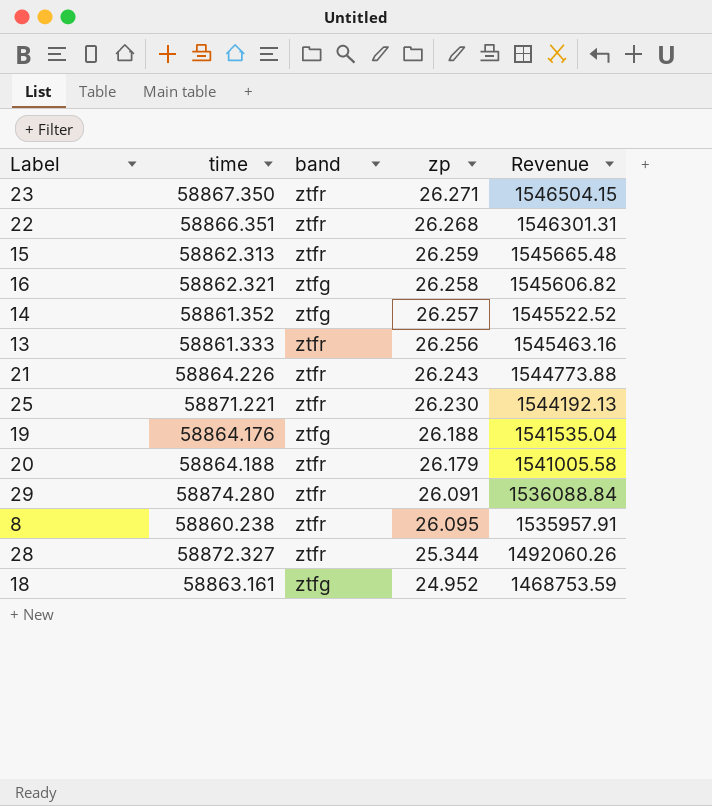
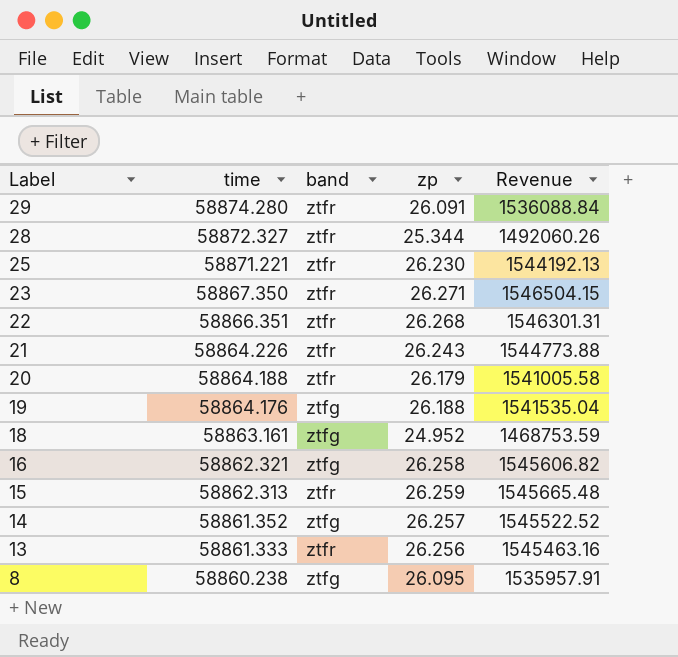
row order: Revenue descending -> Label descending
8 | band: ztfr -> ztfg

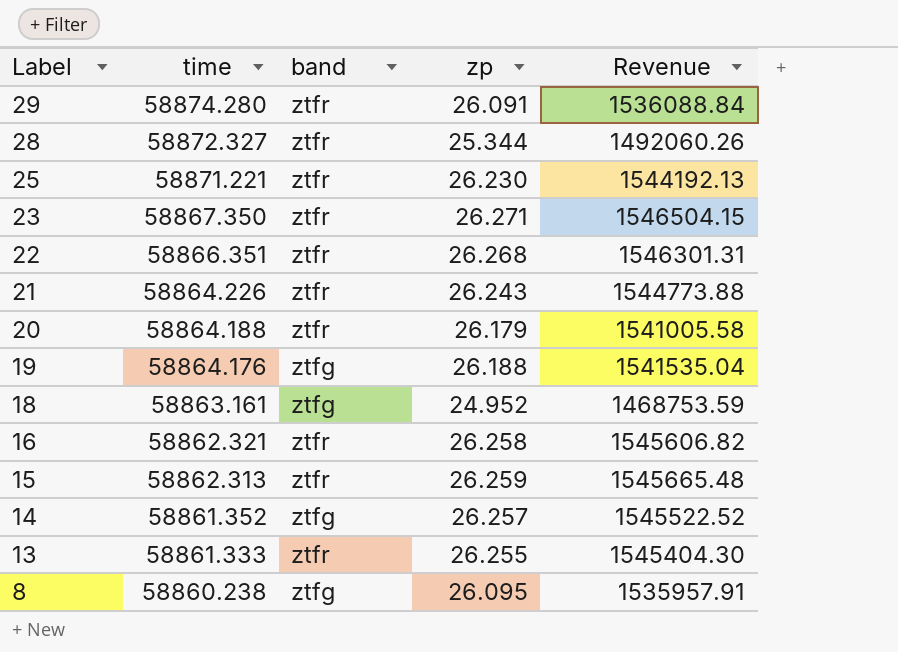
16 | band: ztfg -> ztfr
13 | zp: 26.256 -> 26.255
13 | Revenue: 1545463.16 -> 1545404.30

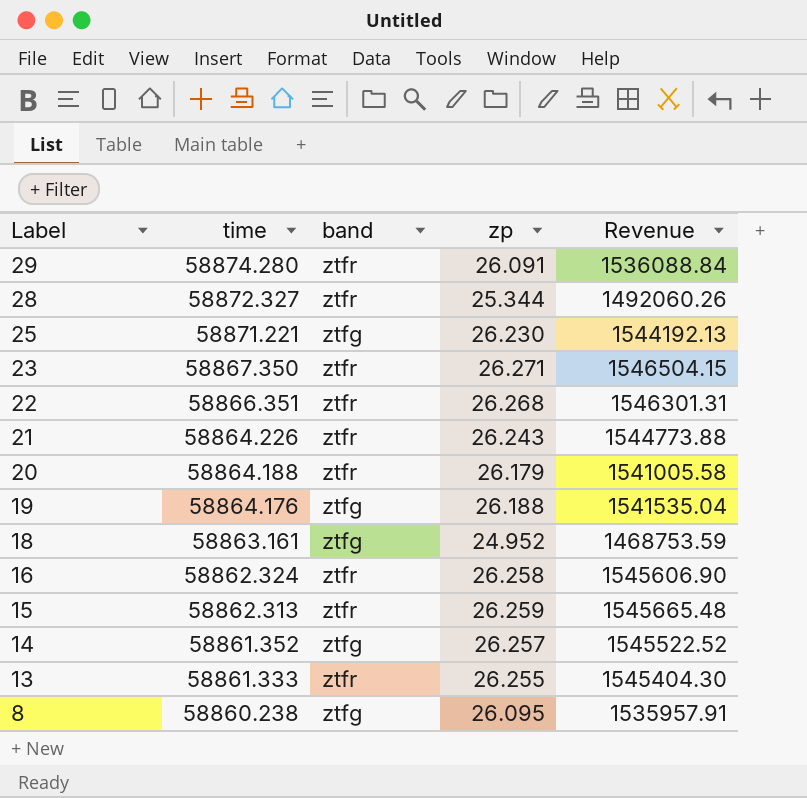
25 | band: ztfr -> ztfg
16 | time: 58862.321 -> 58862.324
16 | Revenue: 1545606.82 -> 1545606.90

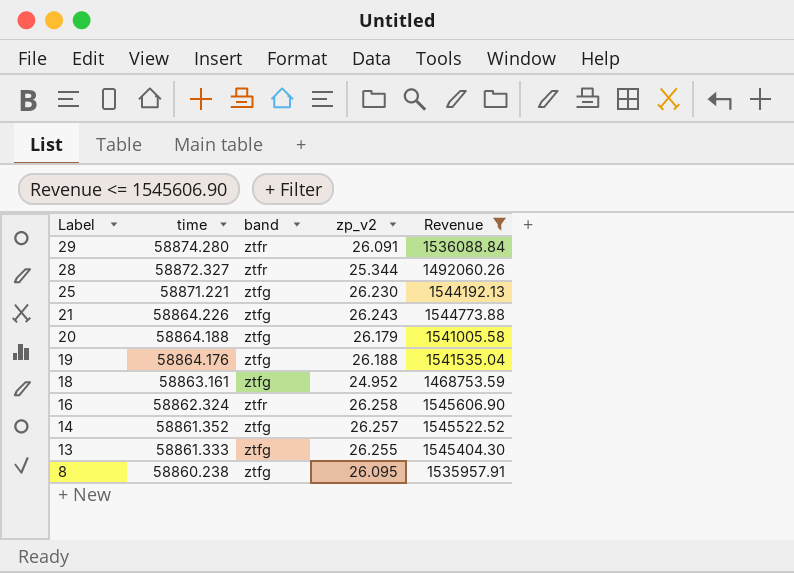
filter: none -> Revenue <= 1545606.90
column name: zp -> zp_v2
21 | band: ztfr -> ztfg
20 | band: ztfr -> ztfg
13 | band: ztfr -> ztfg

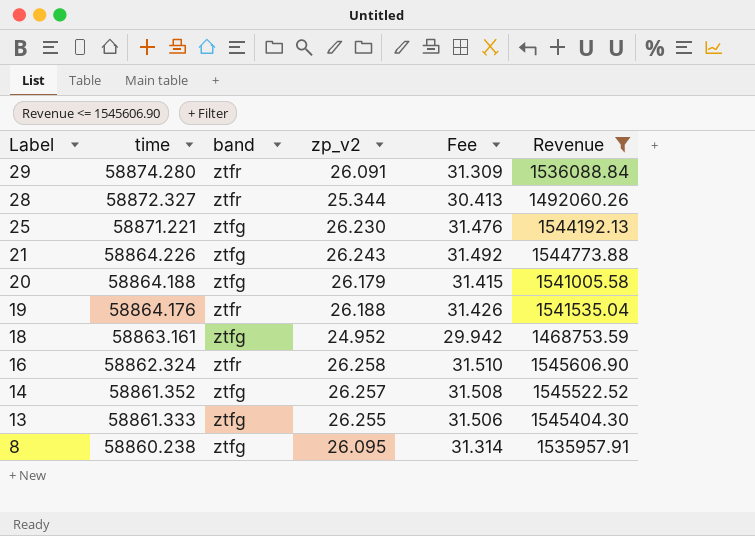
column Fee | formula: none -> [zp_v2] * 1.2
19 | band: ztfg -> ztfr

